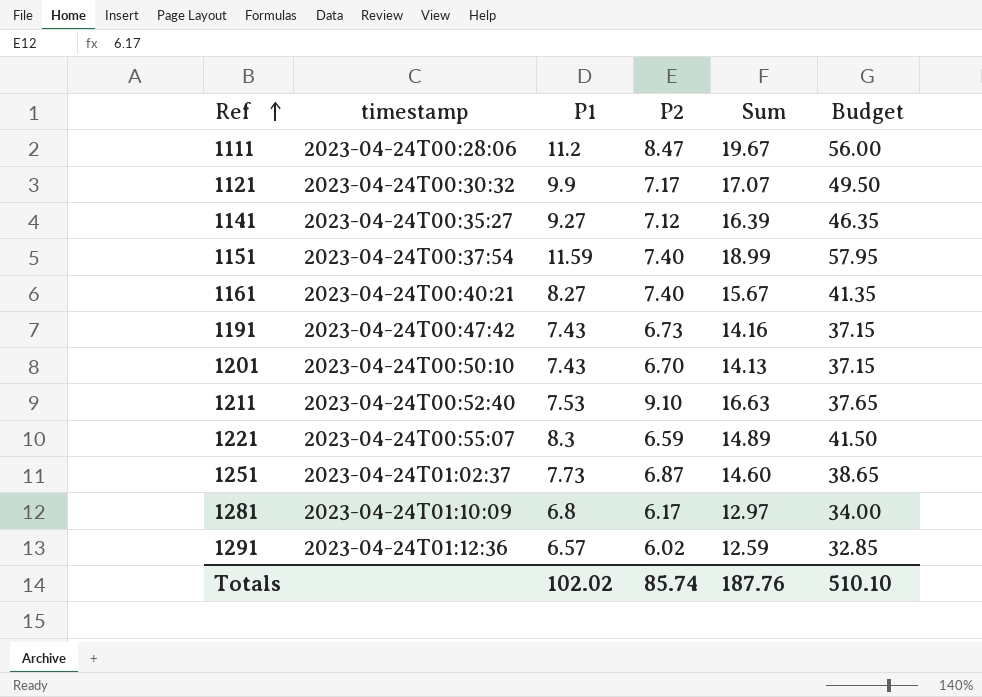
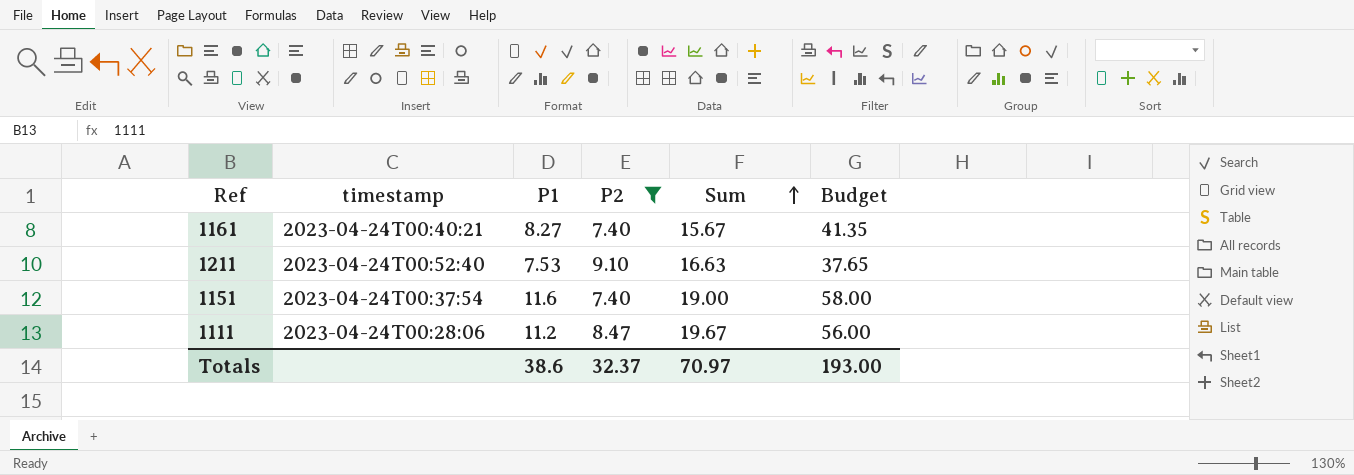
filter: none -> P2 >= 7.40
row order: Ref ascending -> Sum ascending
1151 | P1: 11.59 -> 11.6
1151 | Sum: 18.99 -> 19.00
1151 | Budget: 57.95 -> 58.00
Totals | P1: 102.02 -> 38.6
Totals | P2: 85.74 -> 32.37
Totals | Sum: 187.76 -> 70.97
Totals | Budget: 510.10 -> 193.00

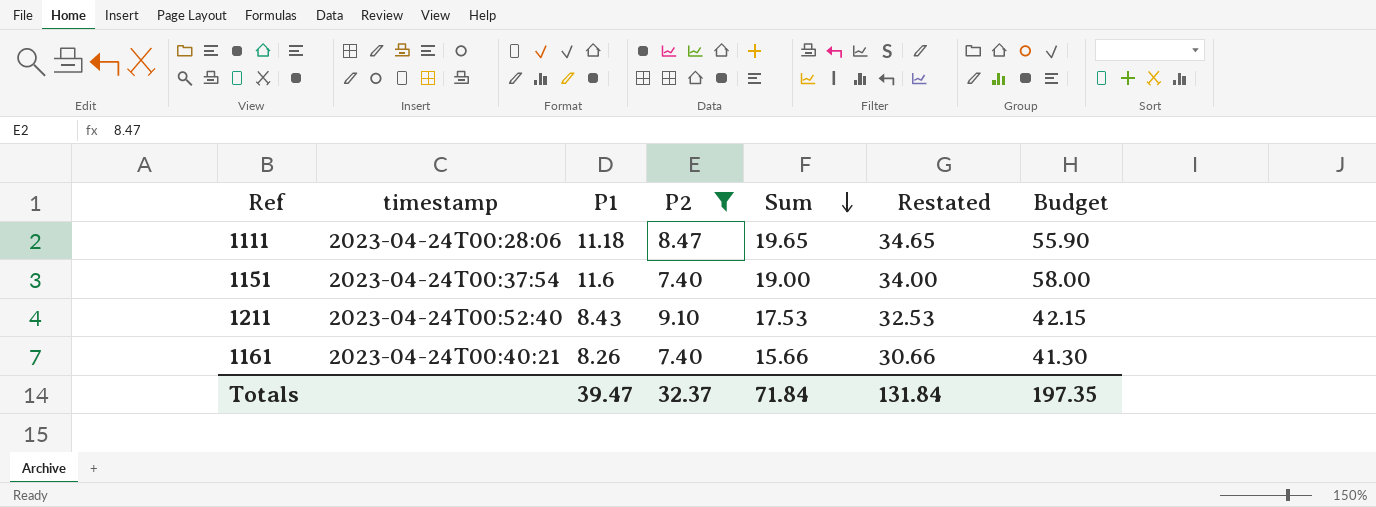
row order: Sum ascending -> Sum descending
column Restated | formula: none -> [Sum] + 15
1111 | P1: 11.2 -> 11.18
1111 | Sum: 19.67 -> 19.65
1111 | Budget: 56.00 -> 55.90
1211 | P1: 7.53 -> 8.43
1211 | Sum: 16.63 -> 17.53
1211 | Budget: 37.65 -> 42.15
1161 | P1: 8.27 -> 8.26
1161 | Sum: 15.67 -> 15.66
1161 | Budget: 41.35 -> 41.30
Totals | P1: 38.6 -> 39.47
Totals | Sum: 70.97 -> 71.84
Totals | Budget: 193.00 -> 197.35

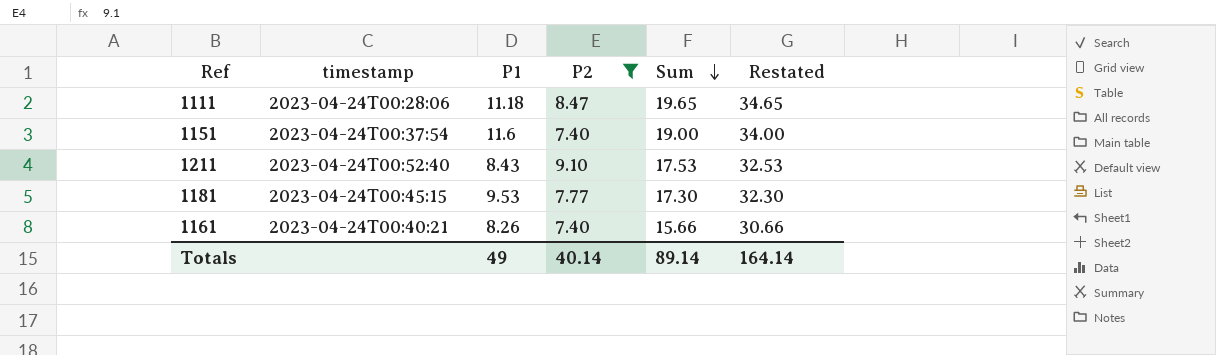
column Budget | formula: [P1] * 5 -> none
row 1181: none -> 2023-04-24T00:45:15 | 9.53 | 7.77 | 17.30 | 32.30
Totals | P1: 39.47 -> 49
Totals | P2: 32.37 -> 40.14
Totals | Sum: 71.84 -> 89.14
Totals | Restated: 131.84 -> 164.14

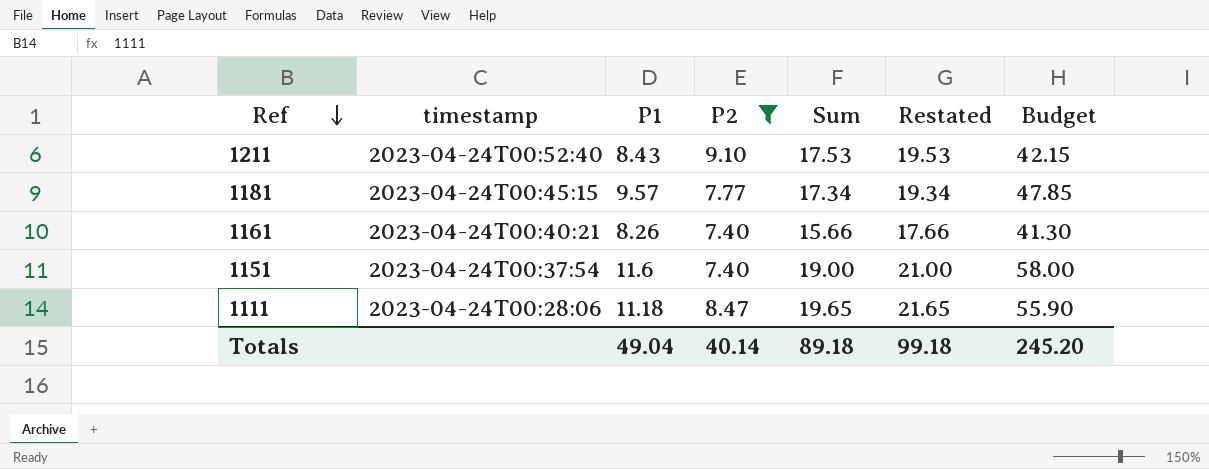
row order: Sum descending -> Ref descending
column Restated | formula: [Sum] + 15 -> [Sum] + 2
column Budget | formula: none -> [P1] * 5
1181 | P1: 9.53 -> 9.57
1181 | Sum: 17.30 -> 17.34
Totals | P1: 49 -> 49.04
Totals | Sum: 89.14 -> 89.18
Totals | Restated: 164.14 -> 99.18

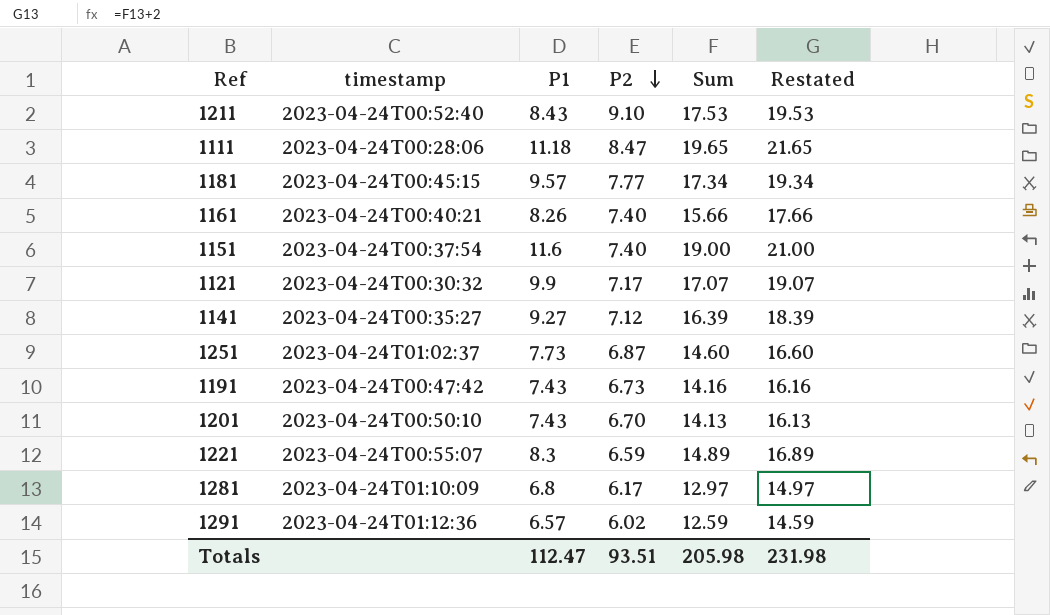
filter: P2 >= 7.40 -> none
row order: Ref descending -> P2 descending
column Budget | formula: [P1] * 5 -> none
Totals | P1: 49.04 -> 112.47
Totals | P2: 40.14 -> 93.51
Totals | Sum: 89.18 -> 205.98
Totals | Restated: 99.18 -> 231.98

